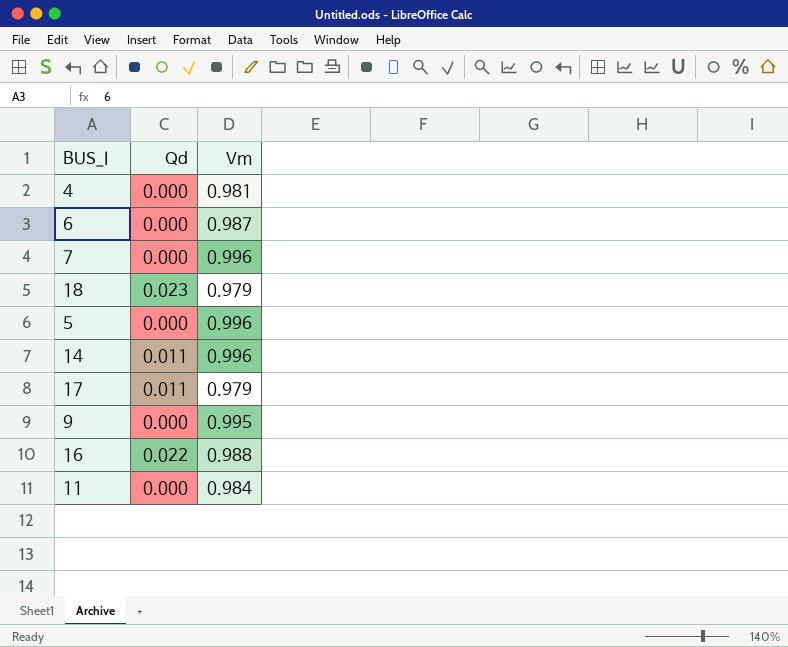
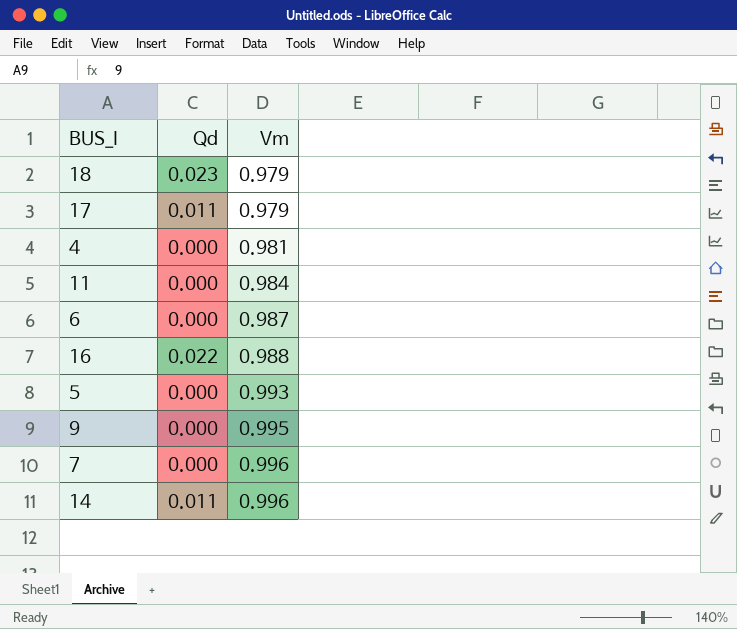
row order: none -> Vm ascending
5 | Vm: 0.996 -> 0.993

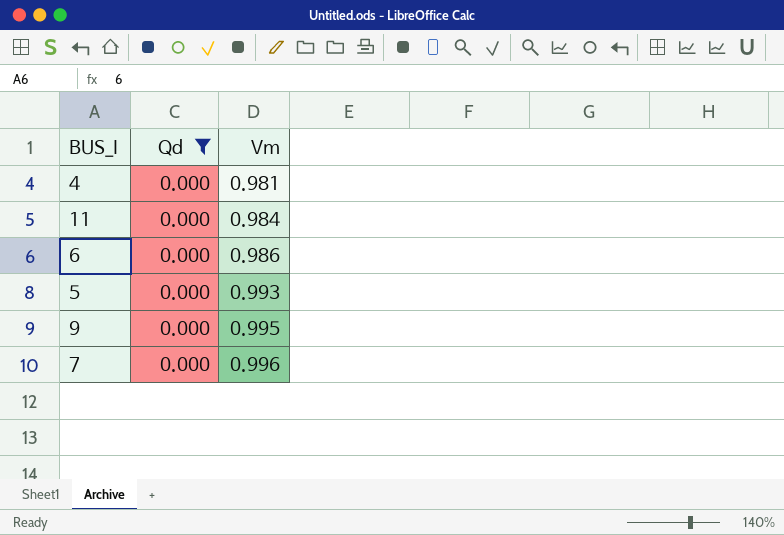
filter: none -> Qd = 0.000
6 | Vm: 0.987 -> 0.986

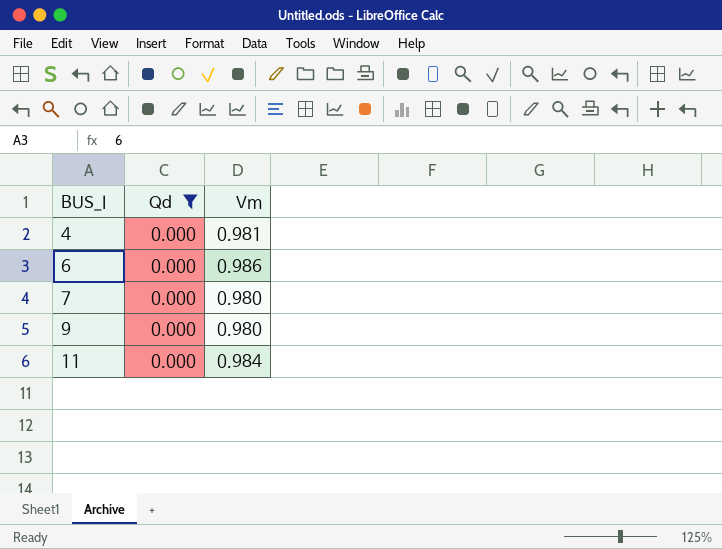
row order: Vm ascending -> BUS_I ascending
row 5: 0.000 | 0.993 -> none
7 | Vm: 0.996 -> 0.980
9 | Vm: 0.995 -> 0.980

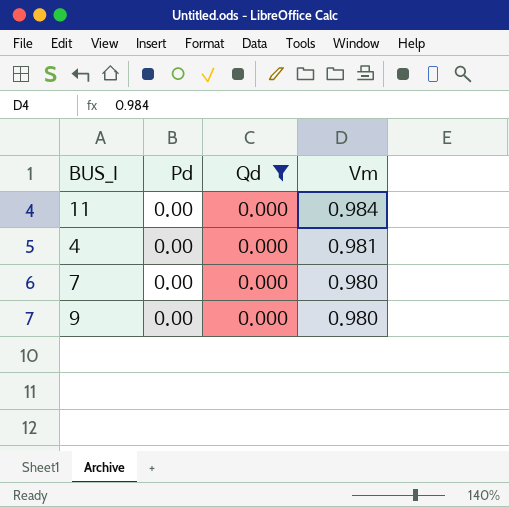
row order: BUS_I ascending -> Vm descending
column Pd | position: none -> 2
row 6: 0.000 | 0.986 -> none

